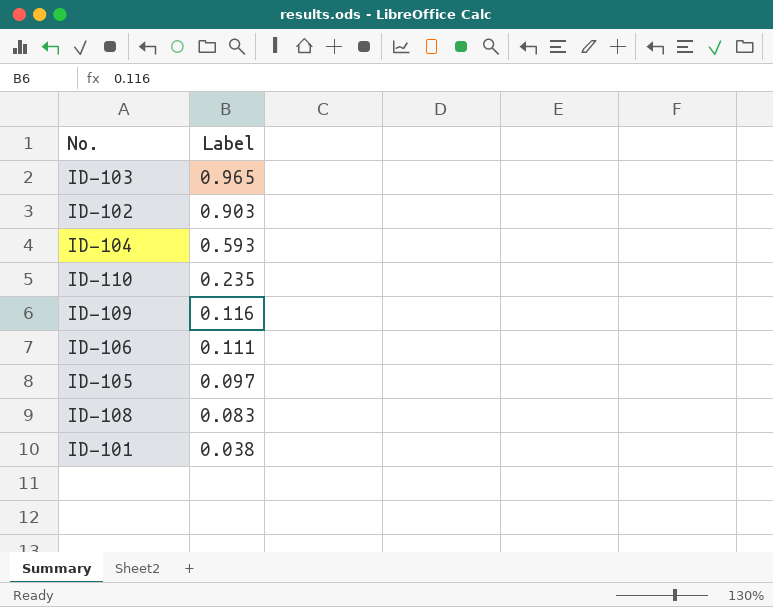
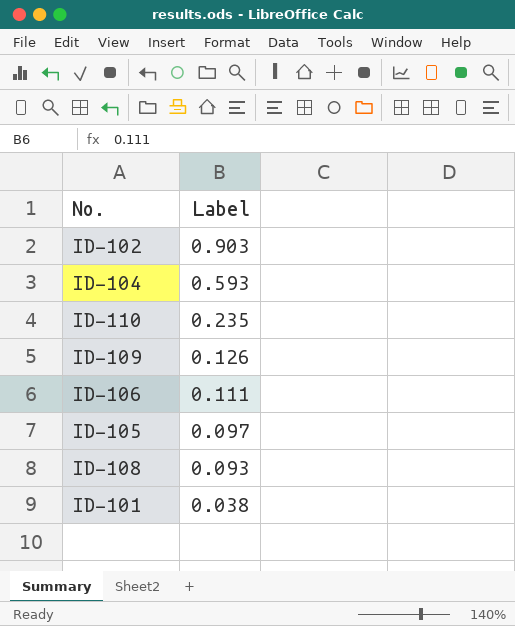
row ID-103: 0.965 -> none
ID-109 | Label: 0.116 -> 0.126
ID-108 | Label: 0.083 -> 0.093

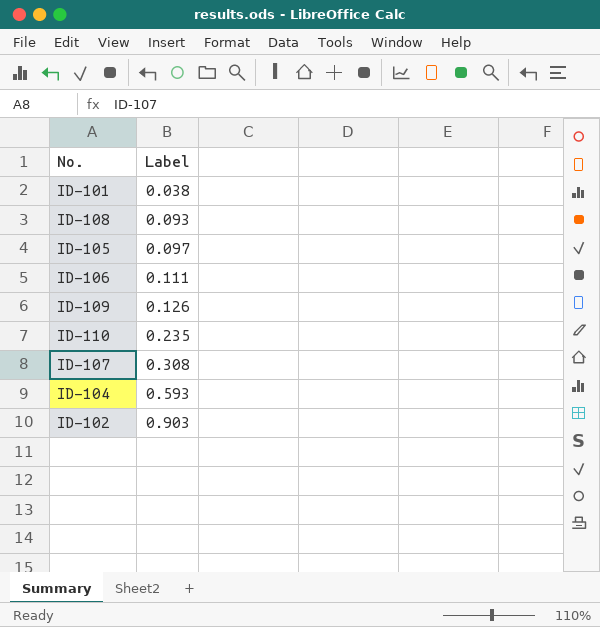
row order: Label descending -> Label ascending
row ID-107: none -> 0.308

